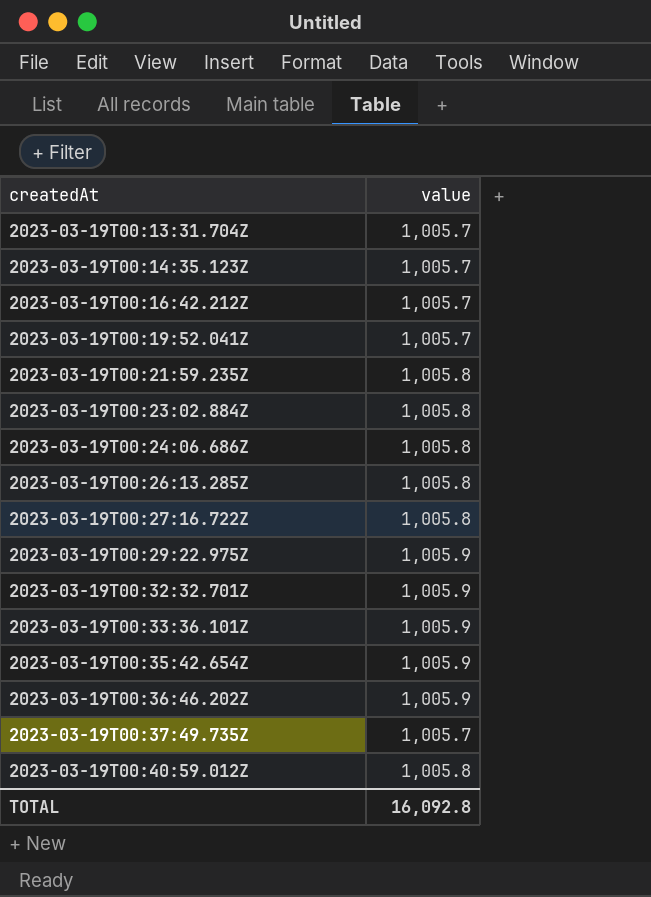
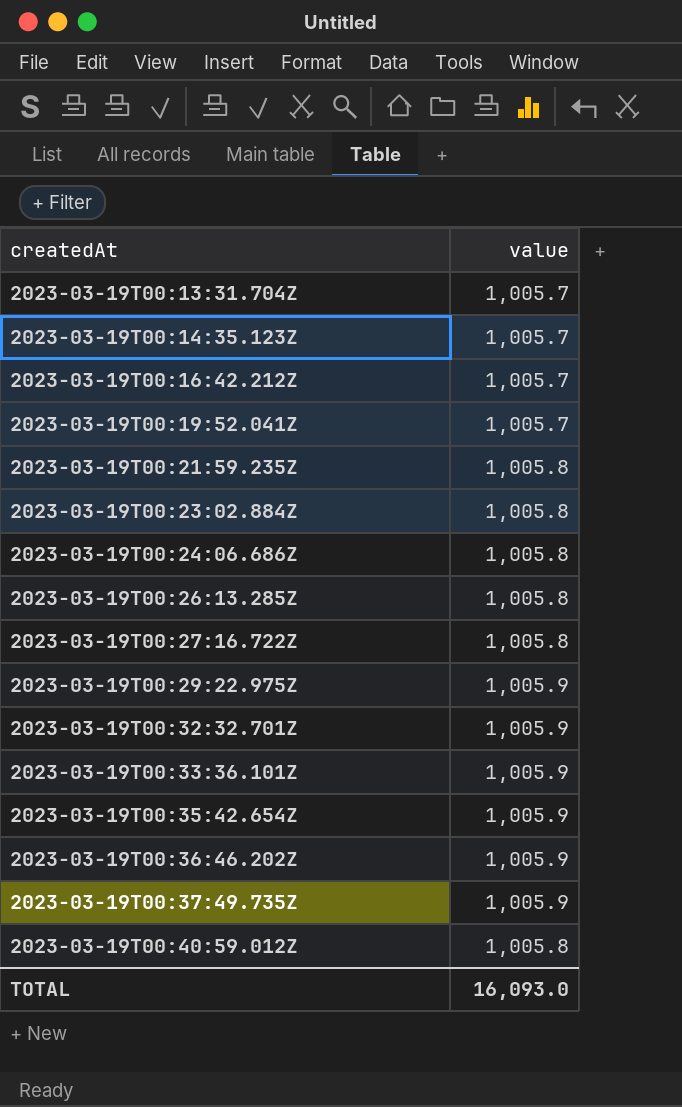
2023-03-19T00:37:49.735Z | value: 1,005.7 -> 1,005.9
TOTAL | value: 16,092.8 -> 16,093.0

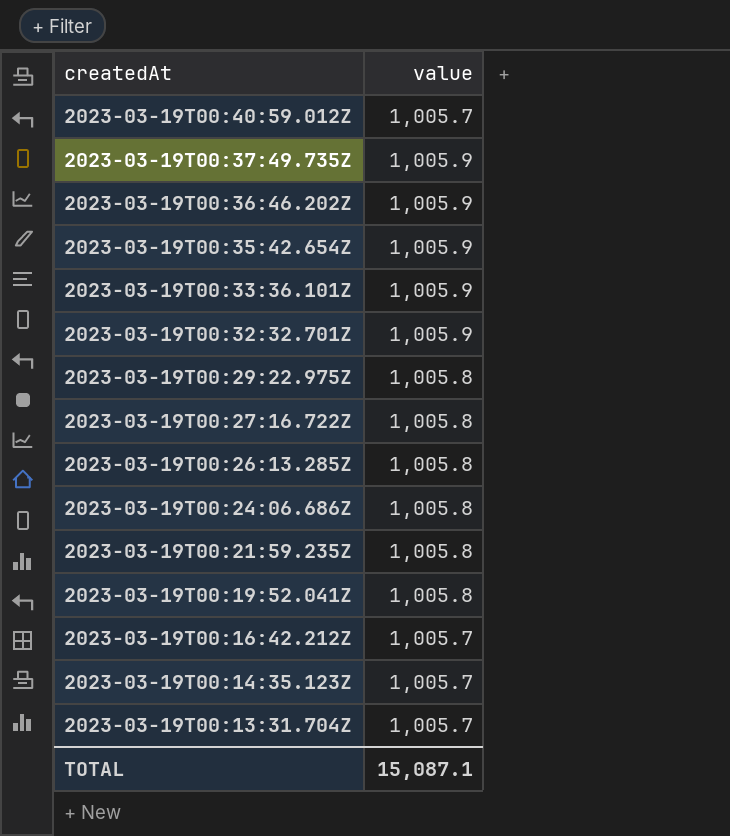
row order: createdAt ascending -> createdAt descending
row 2023-03-19T00:23:02.884Z: 1,005.8 -> none
2023-03-19T00:40:59.012Z | value: 1,005.8 -> 1,005.7
2023-03-19T00:29:22.975Z | value: 1,005.9 -> 1,005.8
2023-03-19T00:19:52.041Z | value: 1,005.7 -> 1,005.8
TOTAL | value: 16,093.0 -> 15,087.1

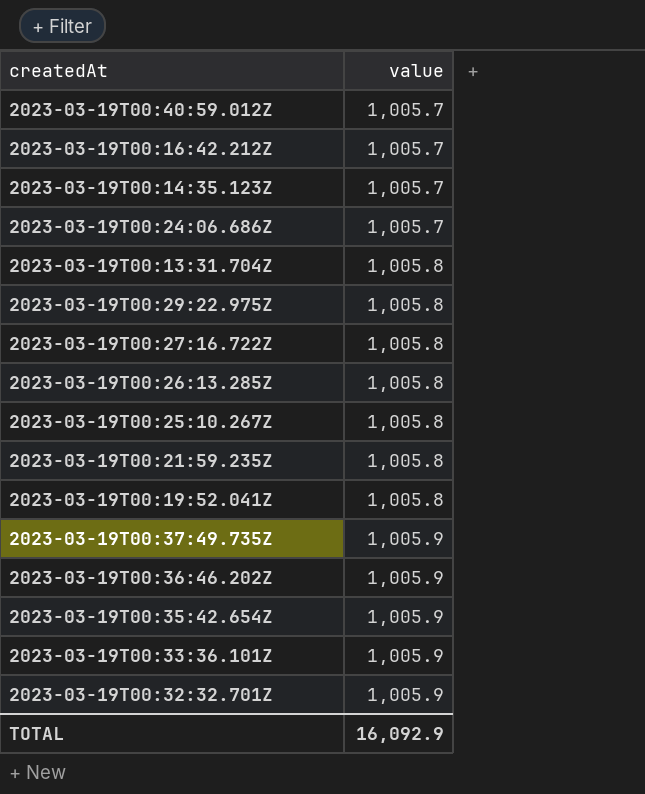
row order: createdAt descending -> value ascending
2023-03-19T00:24:06.686Z | value: 1,005.8 -> 1,005.7
2023-03-19T00:13:31.704Z | value: 1,005.7 -> 1,005.8
row 2023-03-19T00:25:10.267Z: none -> 1,005.8
TOTAL | value: 15,087.1 -> 16,092.9

